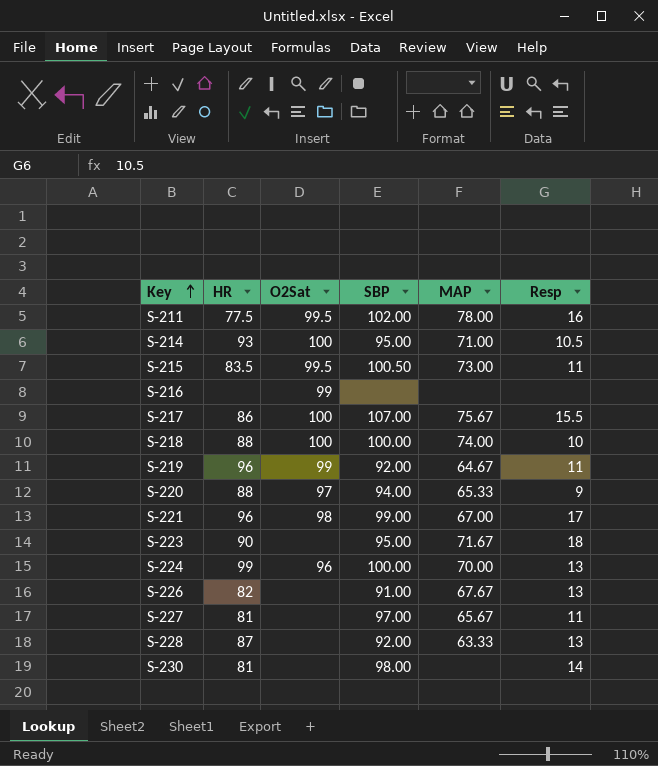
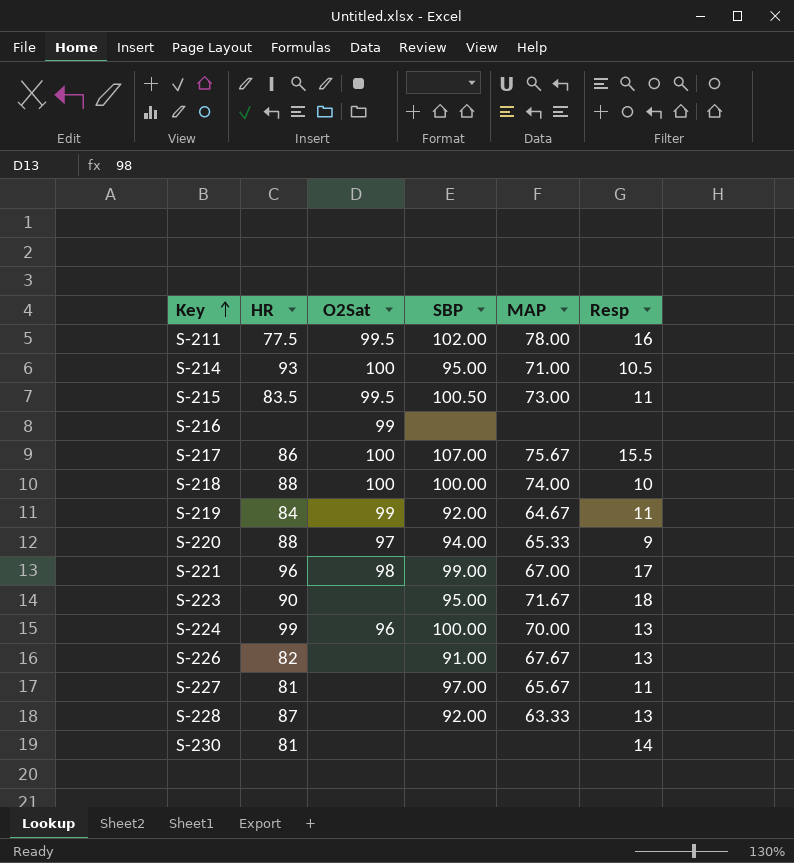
S-219 | HR: 96 -> 84
S-230 | SBP: 98.00 -> none

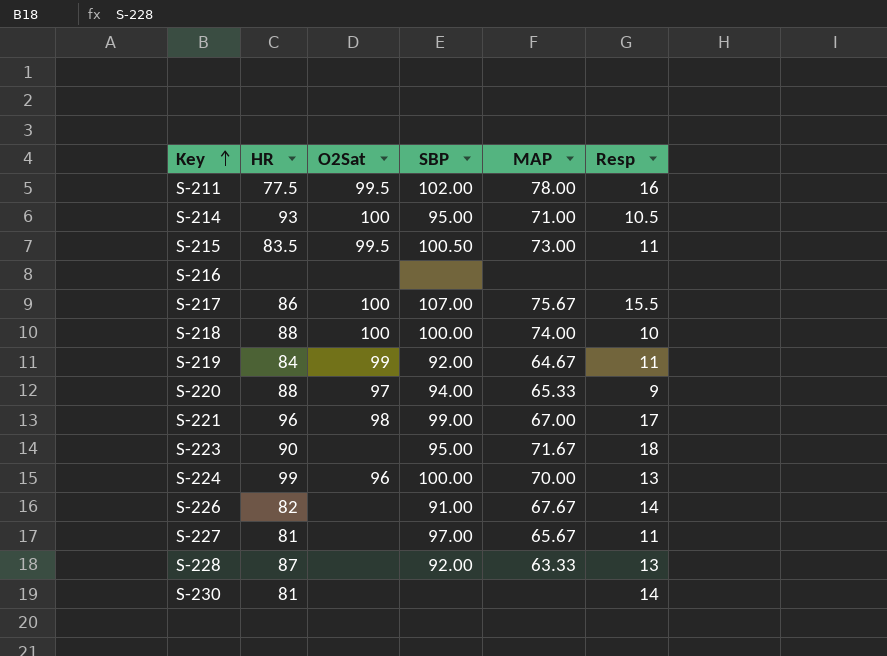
S-216 | O2Sat: 99 -> none
S-226 | Resp: 13 -> 14

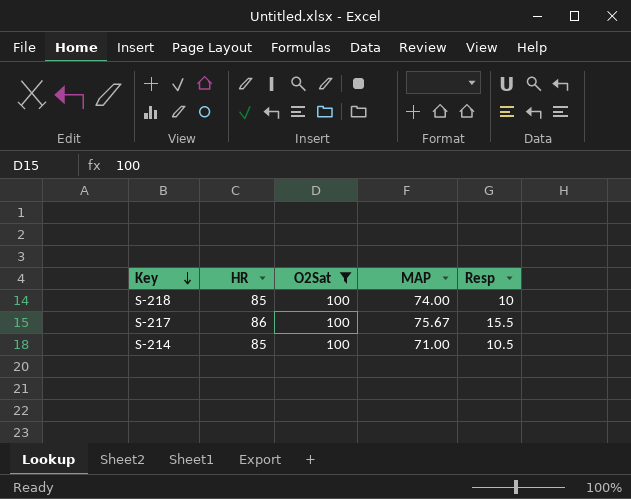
filter: none -> O2Sat = 100
row order: Key ascending -> Key descending
column SBP | position: 4 -> none
S-218 | HR: 88 -> 85
S-214 | HR: 93 -> 85

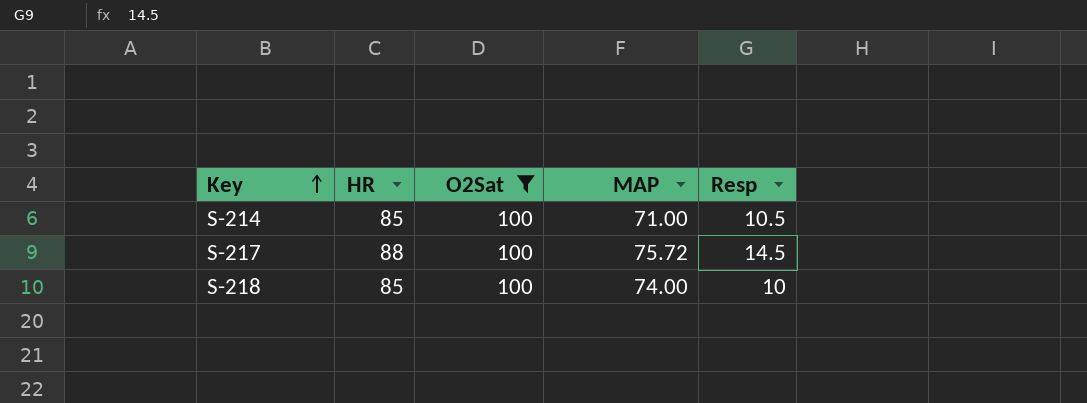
row order: Key descending -> Key ascending
S-217 | HR: 86 -> 88
S-217 | MAP: 75.67 -> 75.72
S-217 | Resp: 15.5 -> 14.5

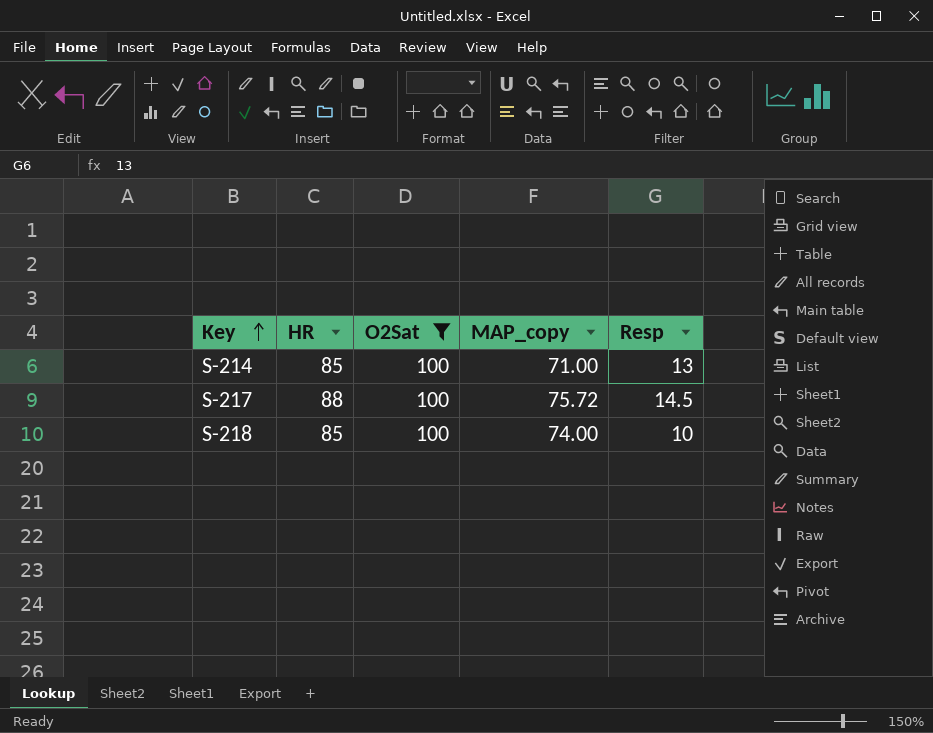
column name: MAP -> MAP_copy
S-214 | Resp: 10.5 -> 13

